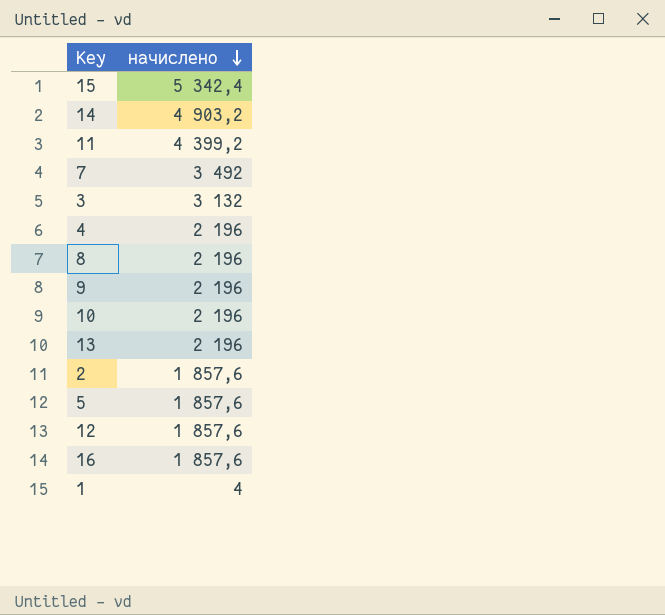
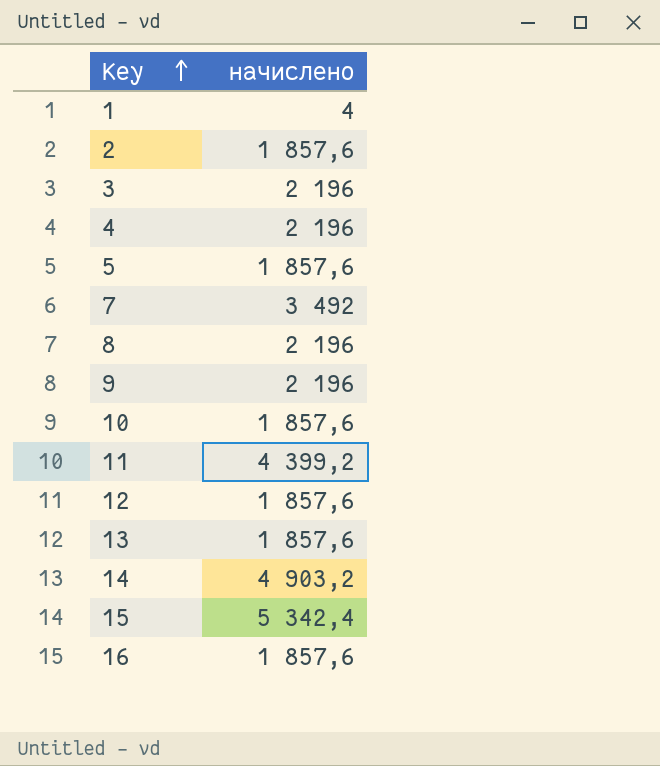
row order: начислено descending -> Key ascending
3 | начислено: 3 132 -> 2 196
10 | начислено: 2 196 -> 1 857,6
13 | начислено: 2 196 -> 1 857,6

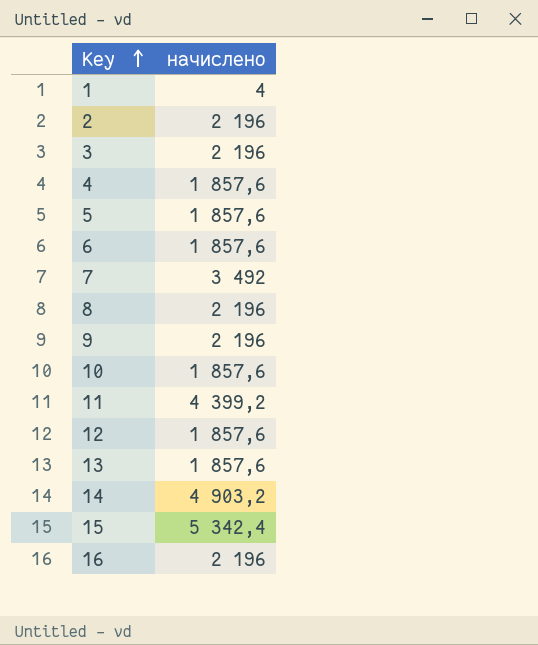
2 | начислено: 1 857,6 -> 2 196
4 | начислено: 2 196 -> 1 857,6
row 6: none -> 1 857,6
16 | начислено: 1 857,6 -> 2 196

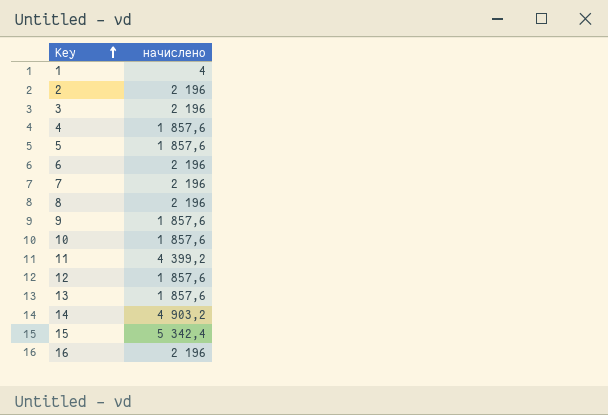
6 | начислено: 1 857,6 -> 2 196
7 | начислено: 3 492 -> 2 196
9 | начислено: 2 196 -> 1 857,6

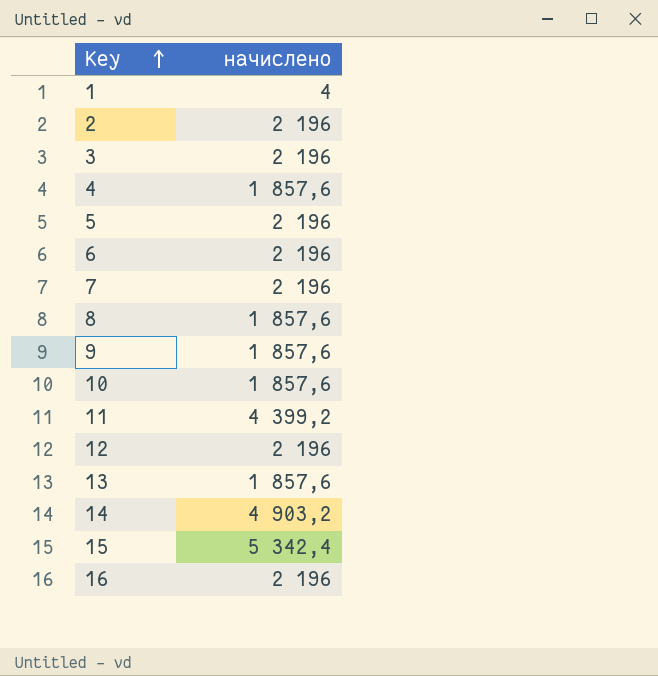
5 | начислено: 1 857,6 -> 2 196
8 | начислено: 2 196 -> 1 857,6
12 | начислено: 1 857,6 -> 2 196

